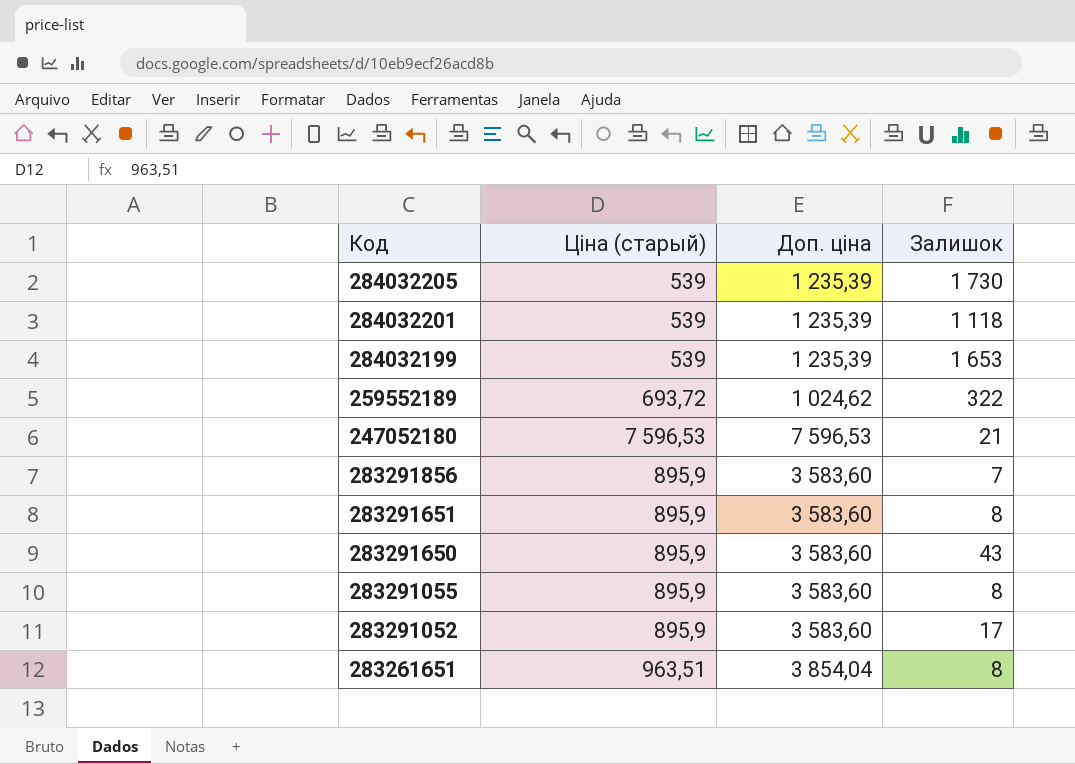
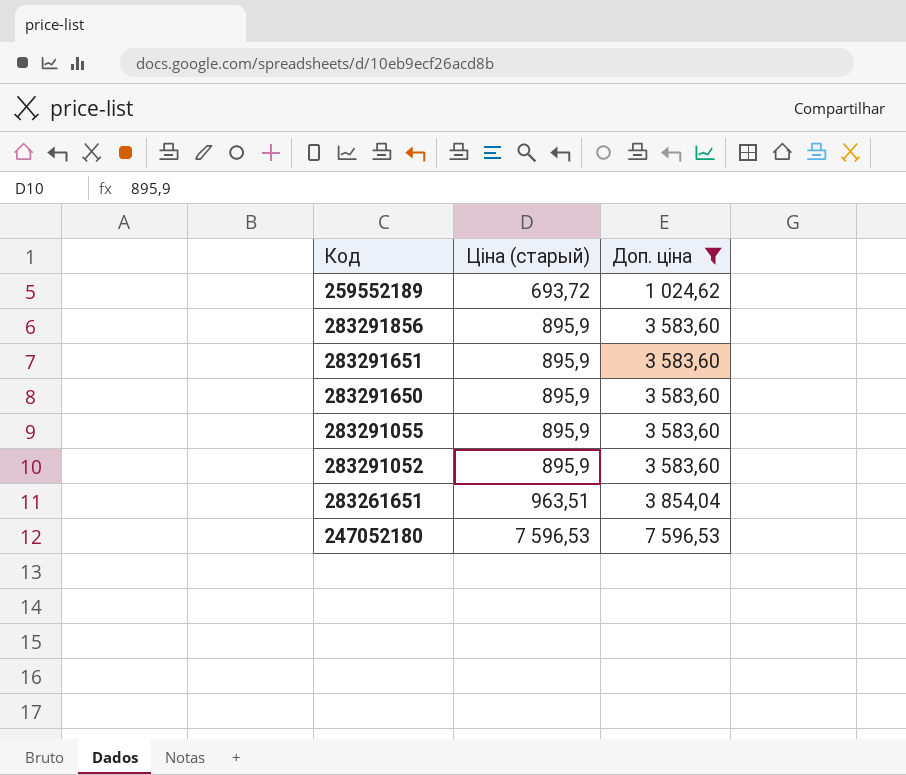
filter: none -> Доп. ціна != 1 235,39
row order: none -> Ціна (старый) ascending
column Залишок | position: 4 -> none

